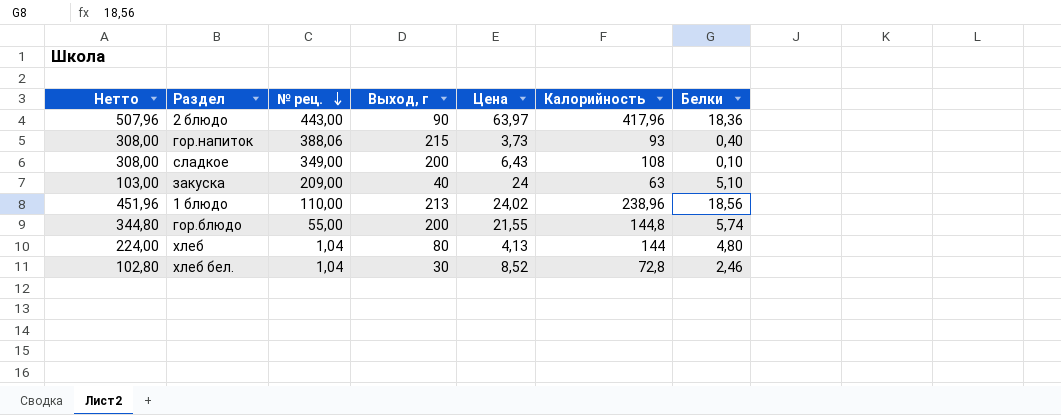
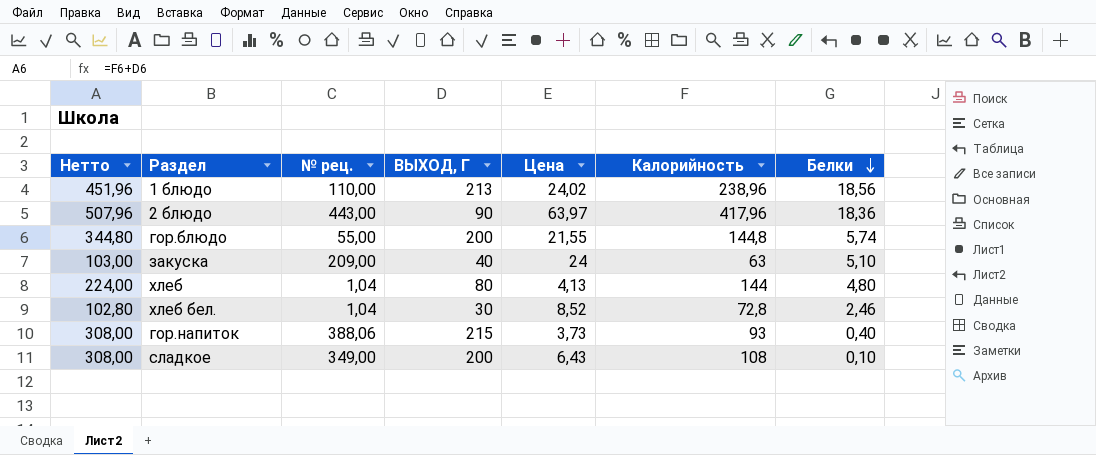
row order: № рец. descending -> Белки descending
column name: Выход, г -> ВЫХОД, Г

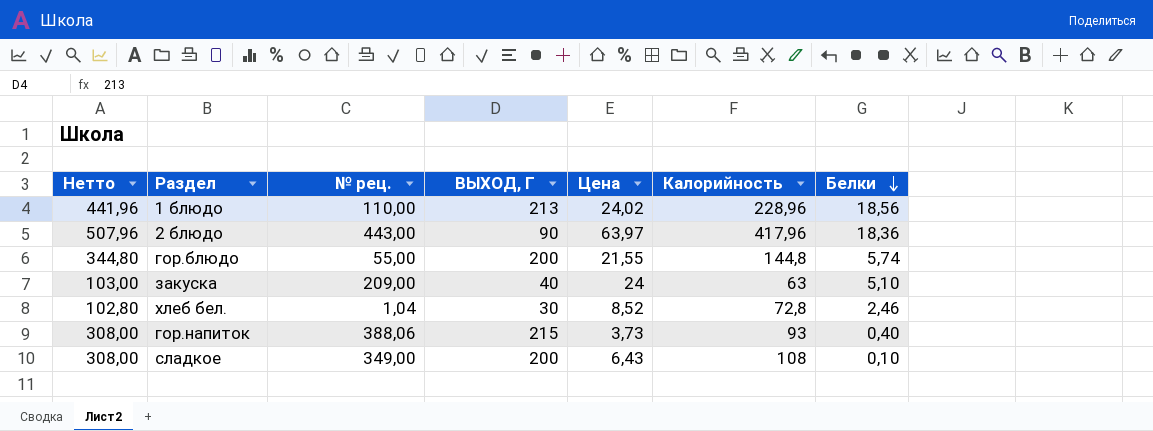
row хлеб: 224,00 | 1,04 | 80 | 4,13 | 144 | 4,80 -> none
1 блюдо | Нетто: 451,96 -> 441,96
1 блюдо | Калорийность: 238,96 -> 228,96

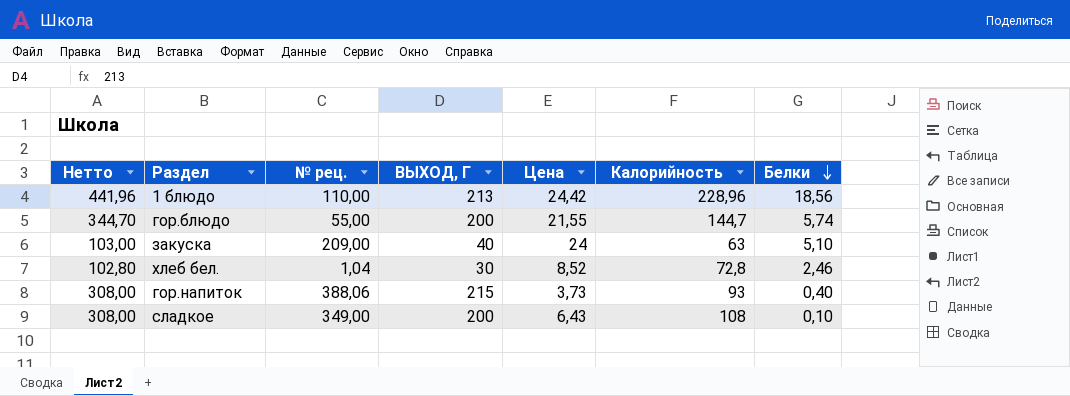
row 2 блюдо: 507,96 | 443,00 | 90 | 63,97 | 417,96 | 18,36 -> none
1 блюдо | Цена: 24,02 -> 24,42
гор.блюдо | Нетто: 344,80 -> 344,70
гор.блюдо | Калорийность: 144,8 -> 144,7

